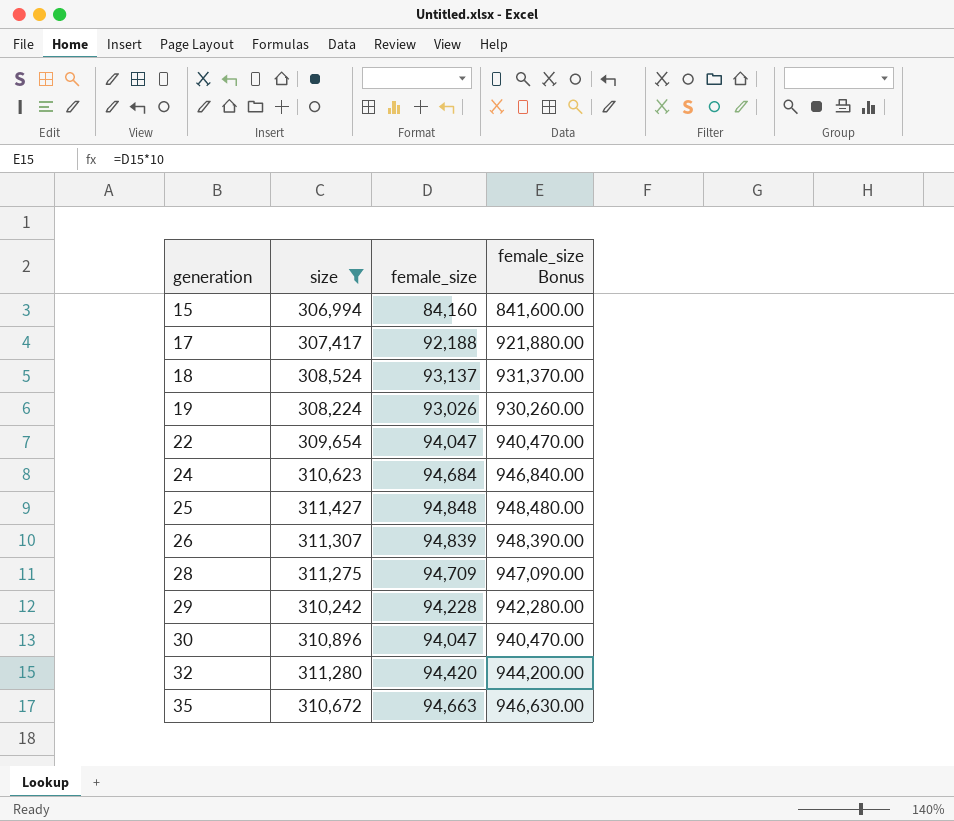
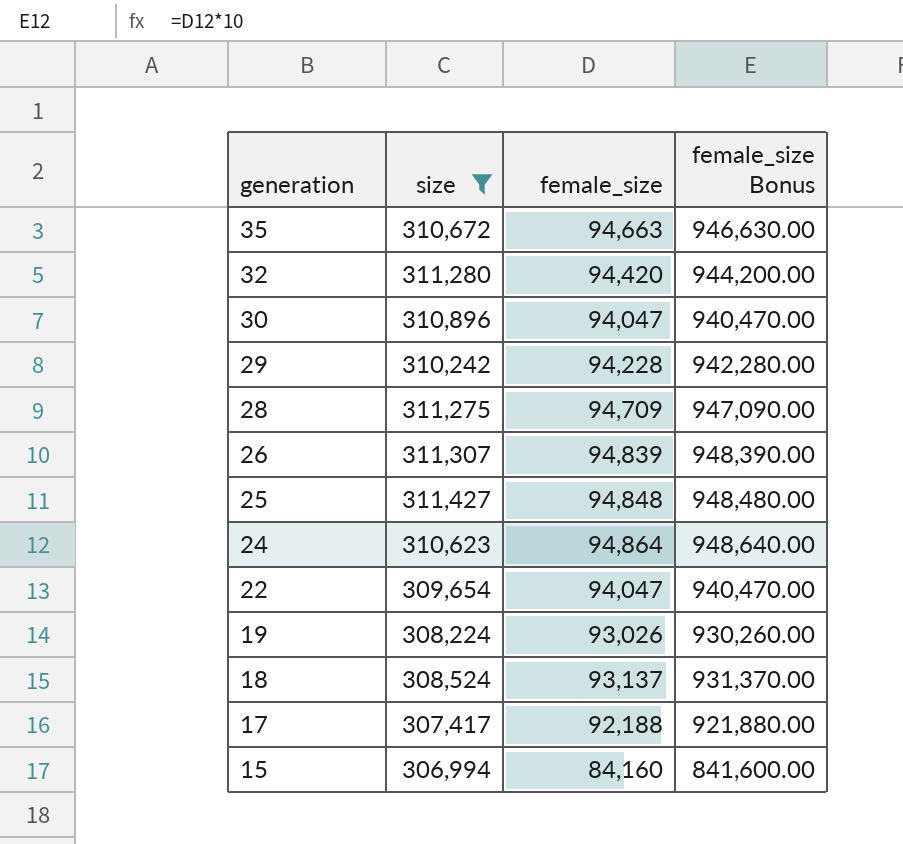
row order: generation ascending -> generation descending
24 | female_size: 94,684 -> 94,864
24 | female_size Bonus: 946,840.00 -> 948,640.00

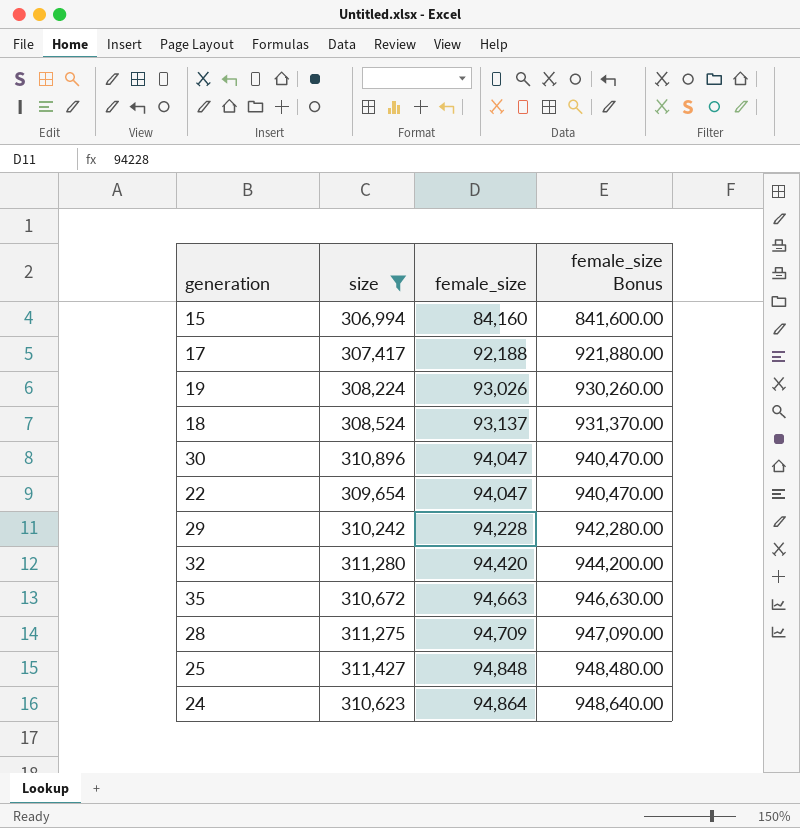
row order: generation descending -> female_size ascending
row 26: 311,307 | 94,839 | 948,390.00 -> none

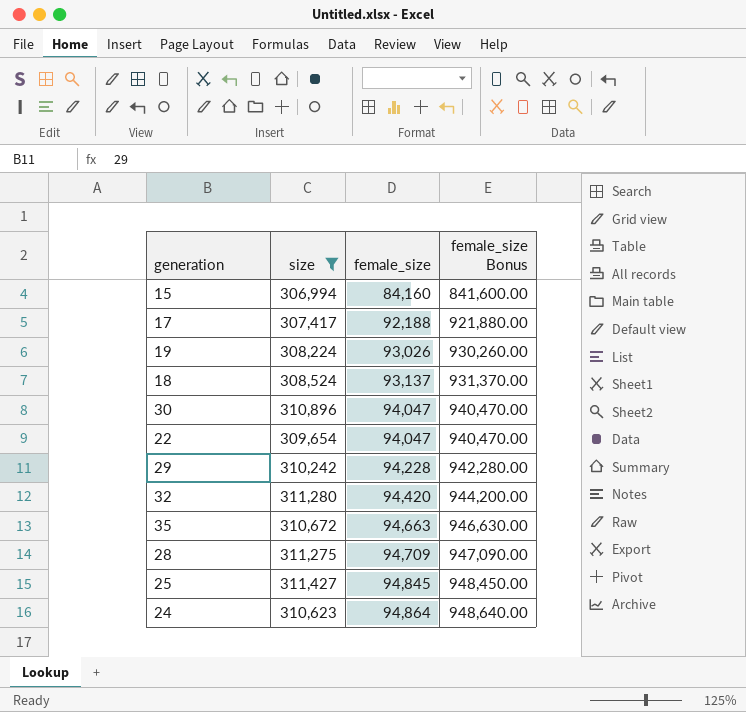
25 | female_size: 94,848 -> 94,845
25 | female_size Bonus: 948,480.00 -> 948,450.00

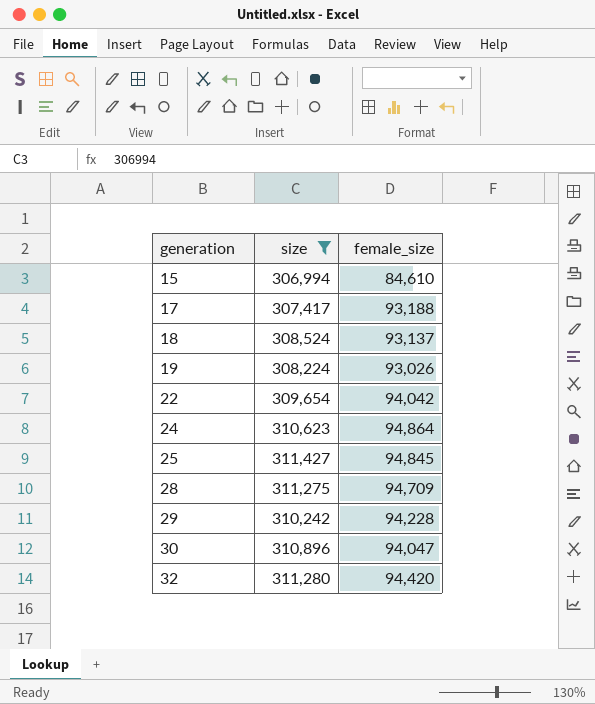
row order: female_size ascending -> generation ascending
column female_size Bonus | formula: [female_size] * 10 -> none
row 35: 310,672 | 94,663 | 946,630.00 -> none
15 | female_size: 84,160 -> 84,610
17 | female_size: 92,188 -> 93,188
22 | female_size: 94,047 -> 94,042

